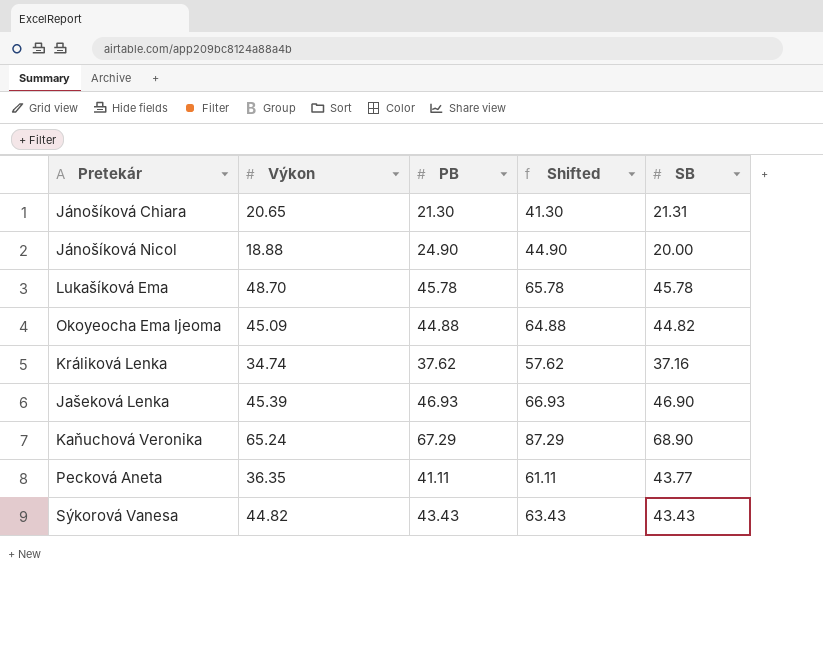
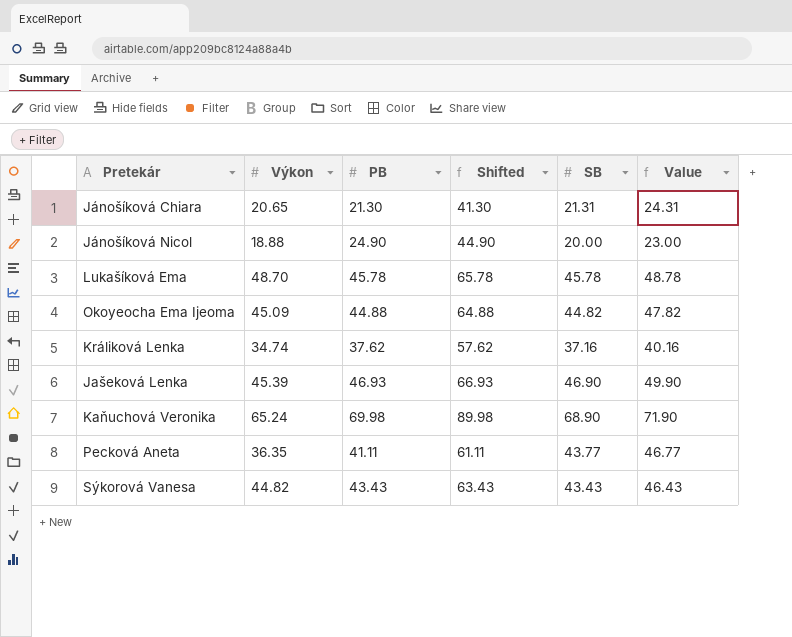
column Value | formula: none -> [SB] + 3
Kaňuchová Veronika | PB: 67.29 -> 69.98
Kaňuchová Veronika | Shifted: 87.29 -> 89.98

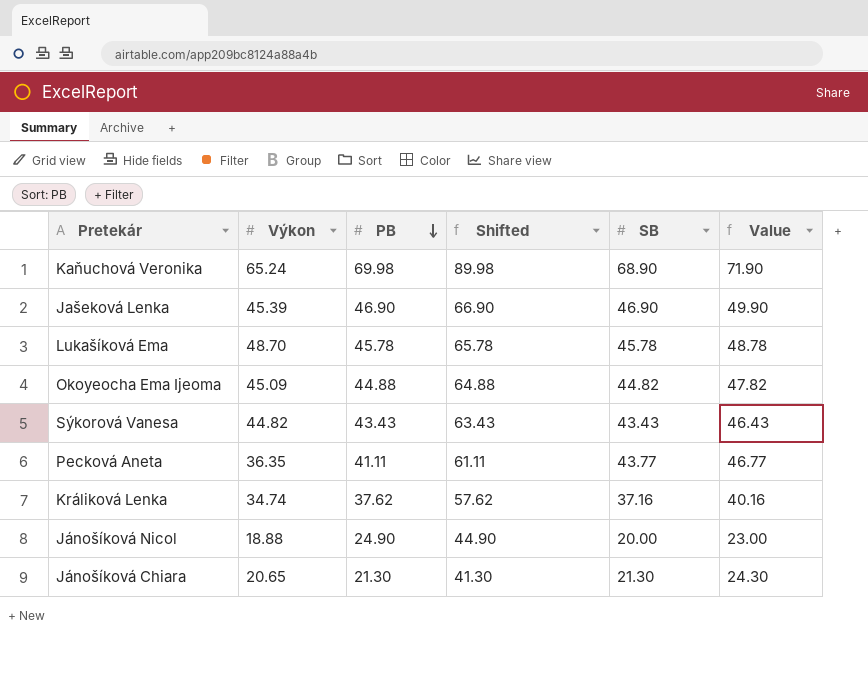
row order: none -> PB descending
Jašeková Lenka | PB: 46.93 -> 46.90
Jašeková Lenka | Shifted: 66.93 -> 66.90
Jánošíková Chiara | SB: 21.31 -> 21.30
Jánošíková Chiara | Value: 24.31 -> 24.30

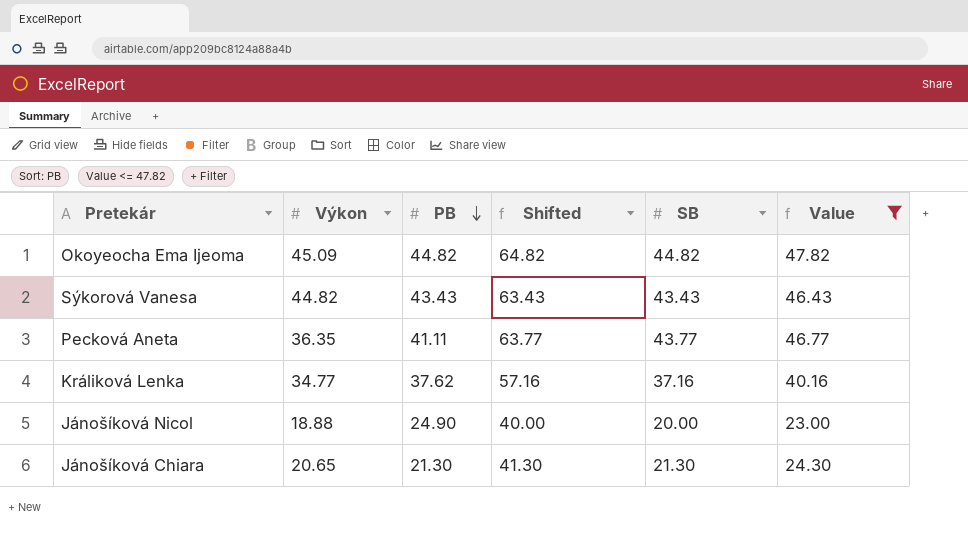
filter: none -> Value <= 47.82
column Shifted | formula: [PB] + 20 -> [SB] + 20
Okoyeocha Ema Ijeoma | PB: 44.88 -> 44.82
Králiková Lenka | Výkon: 34.74 -> 34.77

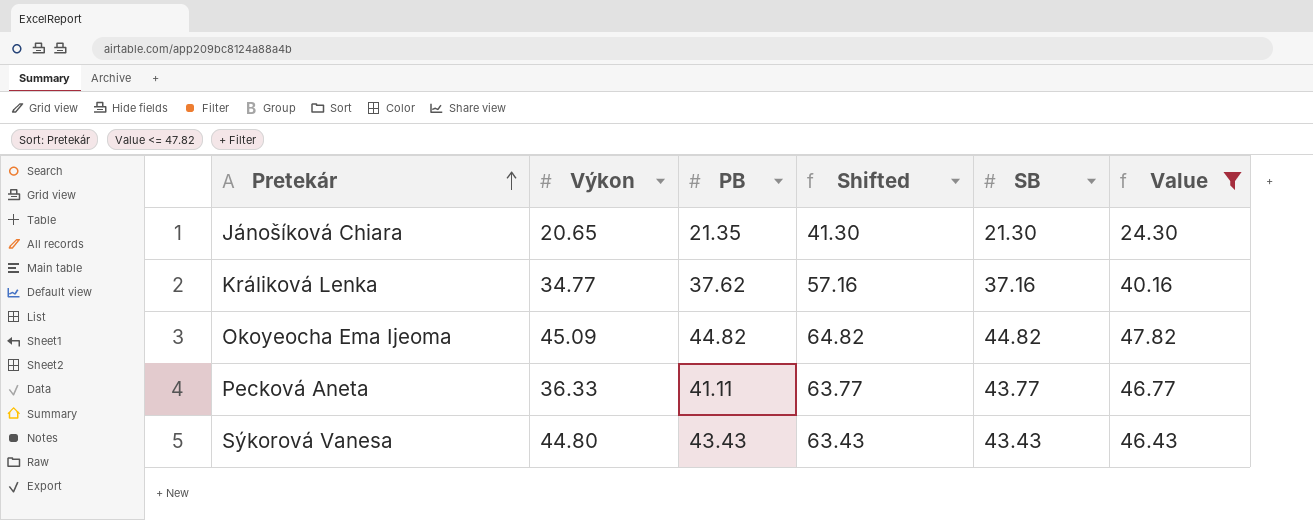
row order: PB descending -> Pretekár ascending
row Jánošíková Nicol: 18.88 | 24.90 | 40.00 | 20.00 | 23.00 -> none
Jánošíková Chiara | PB: 21.30 -> 21.35
Pecková Aneta | Výkon: 36.35 -> 36.33
Sýkorová Vanesa | Výkon: 44.82 -> 44.80

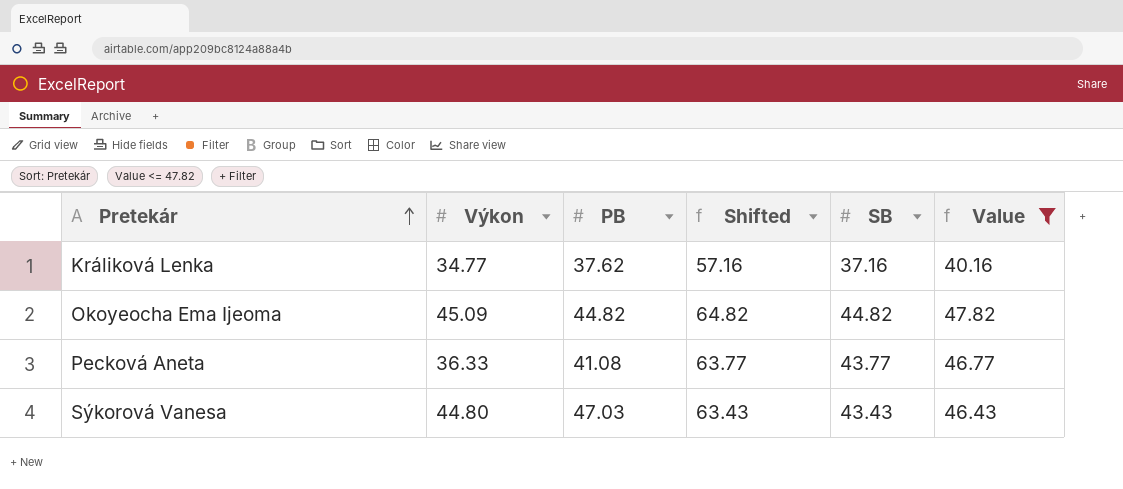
row Jánošíková Chiara: 20.65 | 21.35 | 41.30 | 21.30 | 24.30 -> none
Pecková Aneta | PB: 41.11 -> 41.08
Sýkorová Vanesa | PB: 43.43 -> 47.03

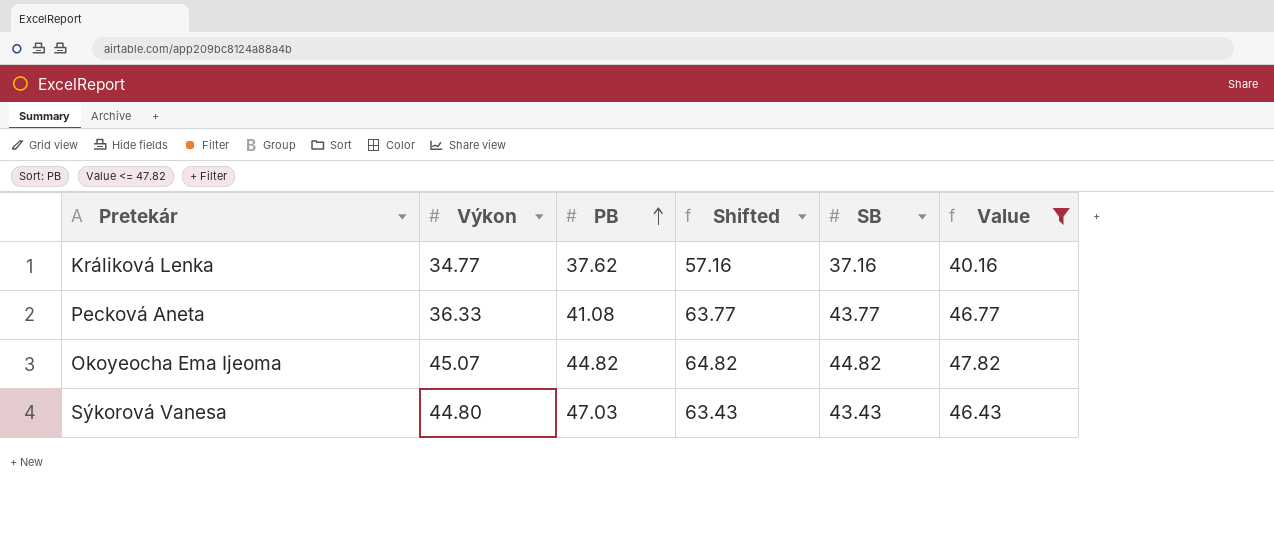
row order: Pretekár ascending -> PB ascending
Okoyeocha Ema Ijeoma | Výkon: 45.09 -> 45.07

